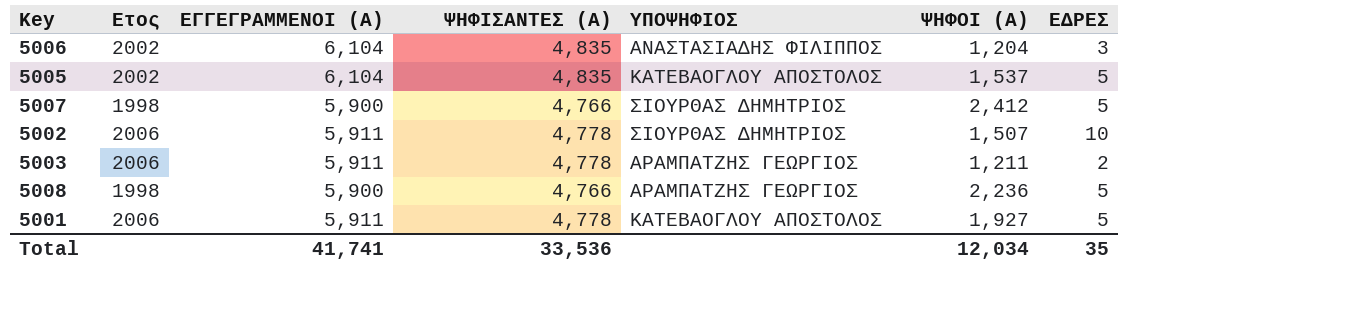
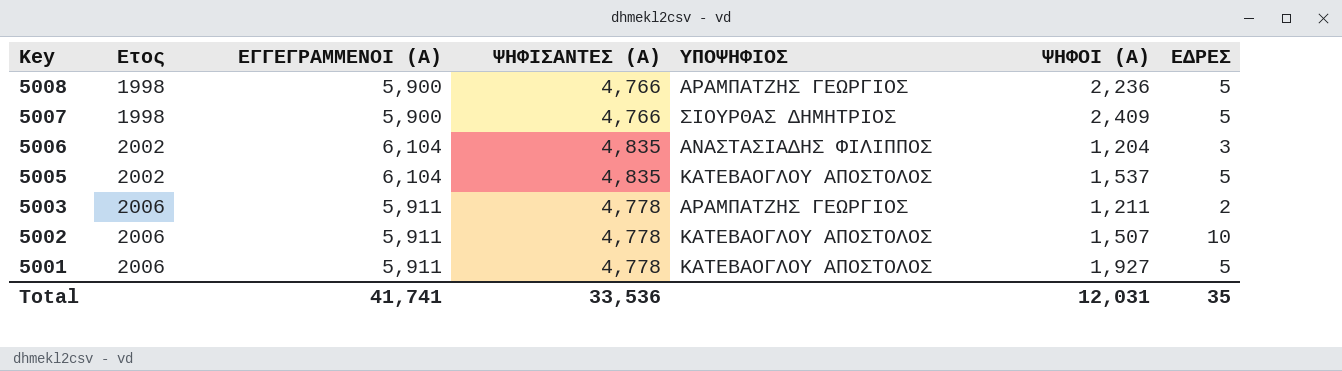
row order: none -> Key descending
5007 | ΨΗΦΟΙ (Α): 2,412 -> 2,409
5002 | ΥΠΟΨΗΦΙΟΣ: ΣΙΟΥΡΘΑΣ ΔΗΜΗΤΡΙΟΣ -> ΚΑΤΕΒΑΟΓΛΟΥ ΑΠΟΣΤΟΛΟΣ
Total | ΨΗΦΟΙ (Α): 12,034 -> 12,031

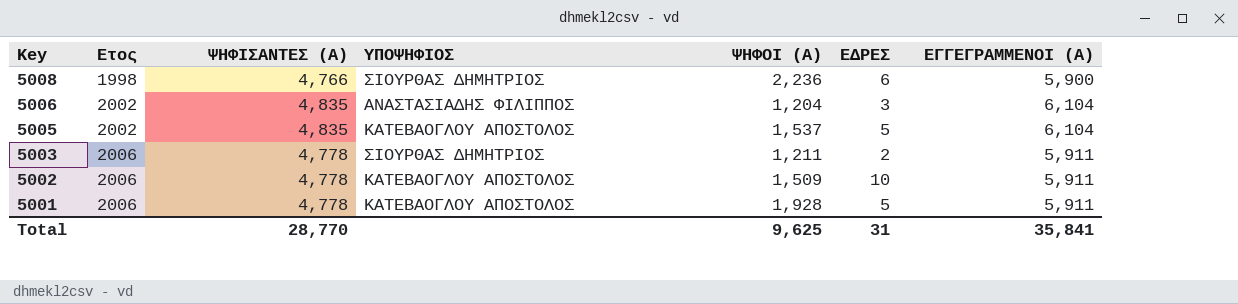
column ΕΓΓΕΓΡΑΜΜΕΝΟΙ (Α) | position: 3 -> 7
row 5007: 1998 | 5,900 | 4,766 | ΣΙΟΥΡΘΑΣ ΔΗΜΗΤΡΙΟΣ | 2,409 | 5 -> none
5008 | ΥΠΟΨΗΦΙΟΣ: ΑΡΑΜΠΑΤΖΗΣ ΓΕΩΡΓΙΟΣ -> ΣΙΟΥΡΘΑΣ ΔΗΜΗΤΡΙΟΣ
5008 | ΕΔΡΕΣ: 5 -> 6
5003 | ΥΠΟΨΗΦΙΟΣ: ΑΡΑΜΠΑΤΖΗΣ ΓΕΩΡΓΙΟΣ -> ΣΙΟΥΡΘΑΣ ΔΗΜΗΤΡΙΟΣ
5002 | ΨΗΦΟΙ (Α): 1,507 -> 1,509
5001 | ΨΗΦΟΙ (Α): 1,927 -> 1,928
Total | ΨΗΦΙΣΑΝΤΕΣ (Α): 33,536 -> 28,770
Total | ΨΗΦΟΙ (Α): 12,031 -> 9,625
Total | ΕΔΡΕΣ: 35 -> 31
Total | ΕΓΓΕΓΡΑΜΜΕΝΟΙ (Α): 41,741 -> 35,841

